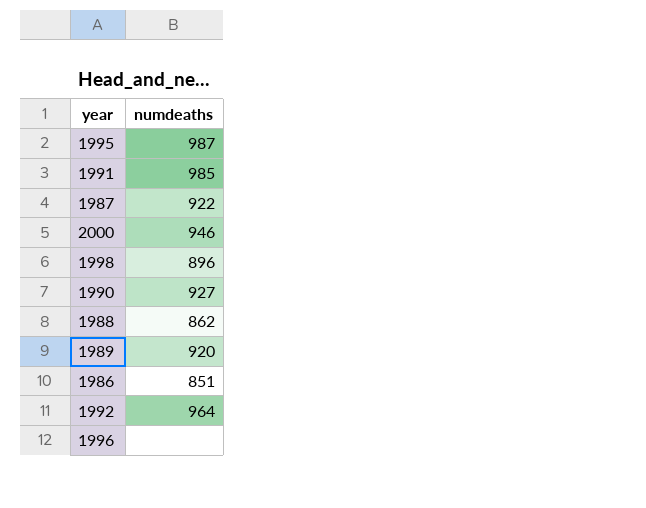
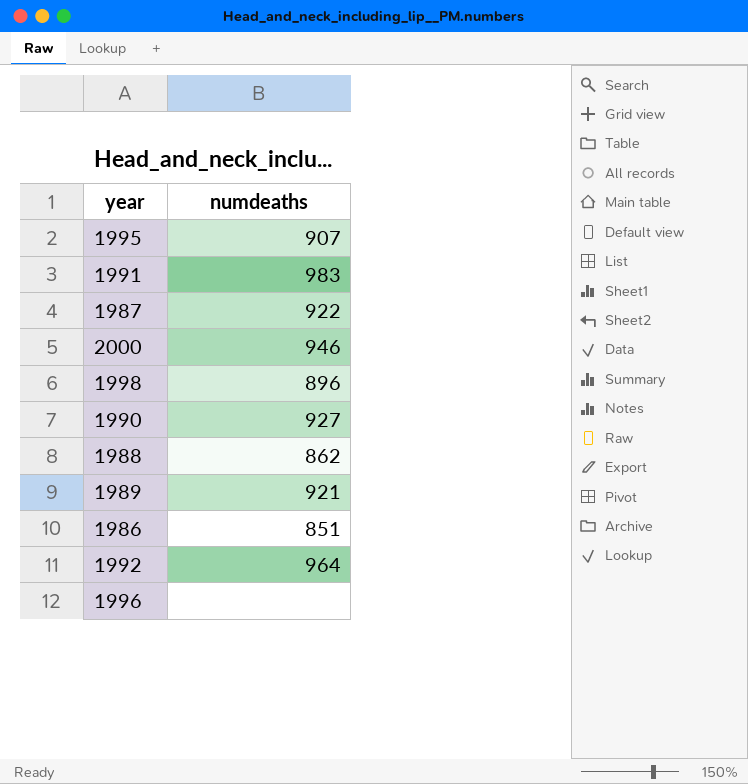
1995 | numdeaths: 987 -> 907
1991 | numdeaths: 985 -> 983
1989 | numdeaths: 920 -> 921

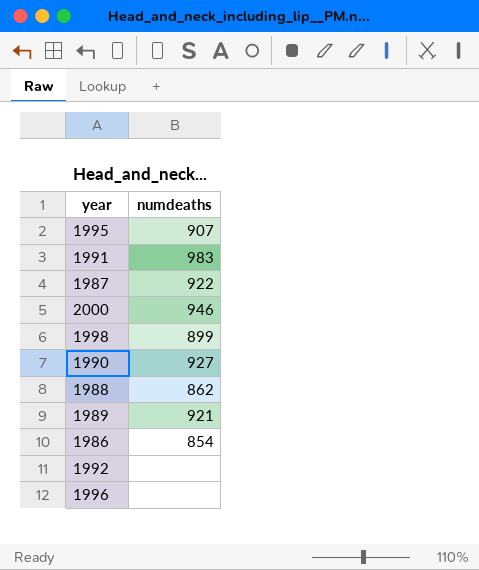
1998 | numdeaths: 896 -> 899
1986 | numdeaths: 851 -> 854
1992 | numdeaths: 964 -> none

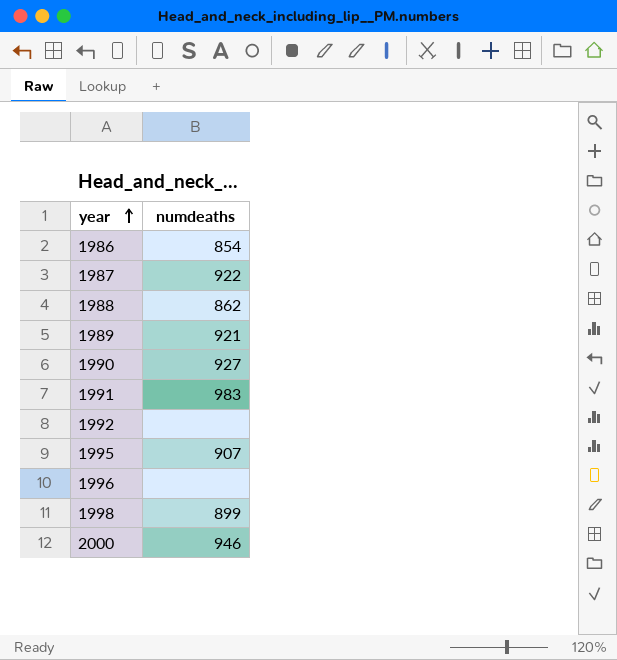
row order: none -> year ascending

